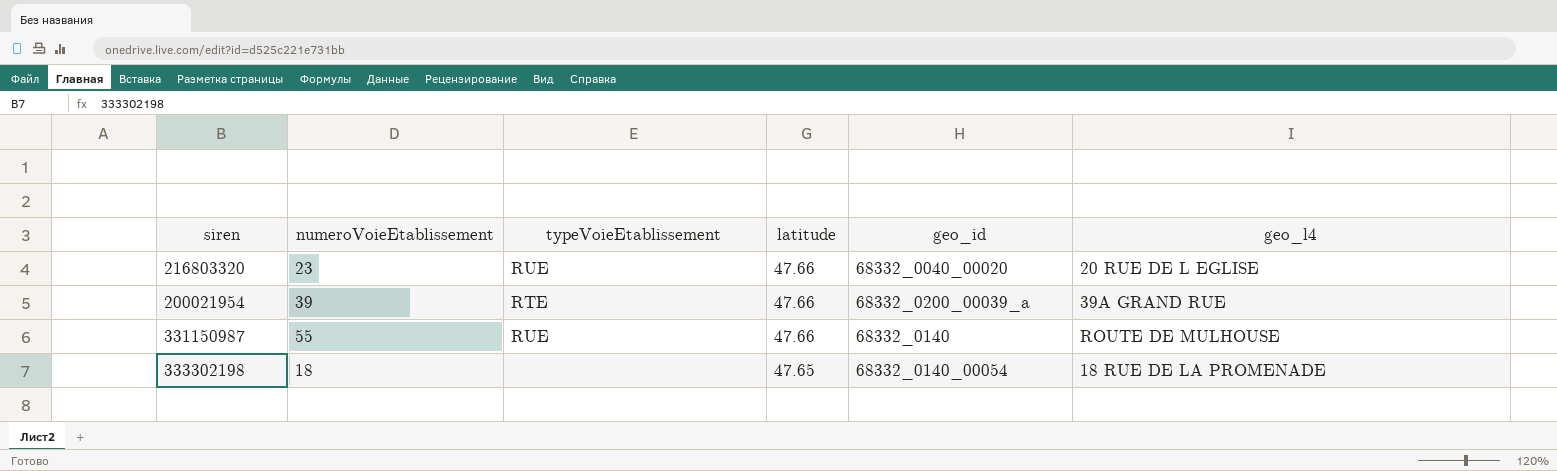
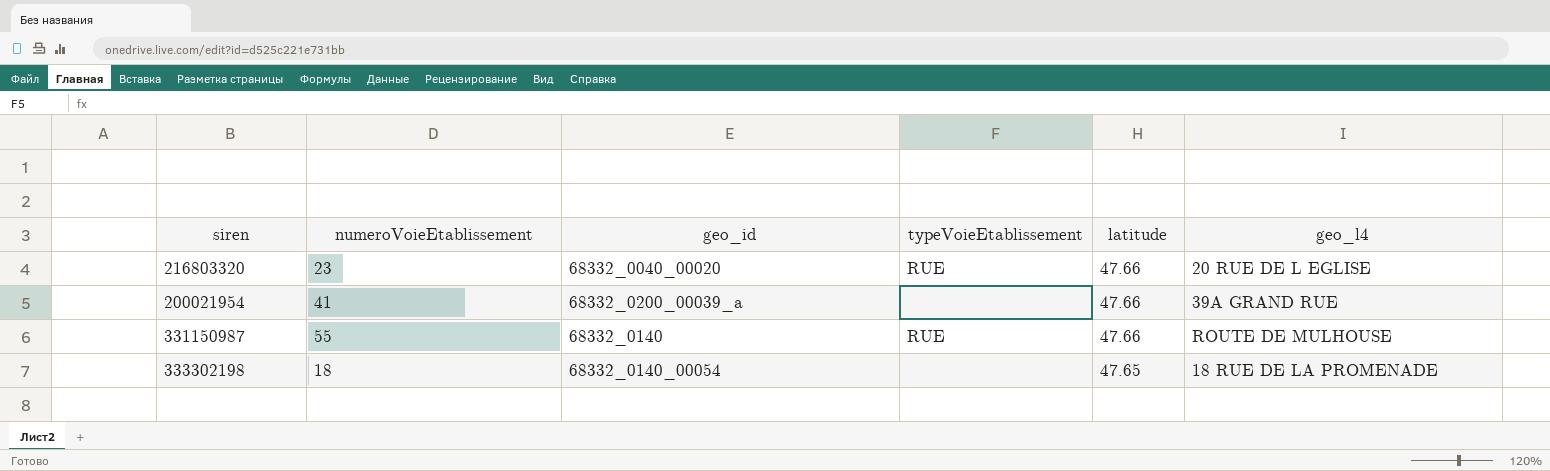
column geo_id | position: 5 -> 3
200021954 | numeroVoieEtablissement: 39 -> 41
200021954 | typeVoieEtablissement: RTE -> none

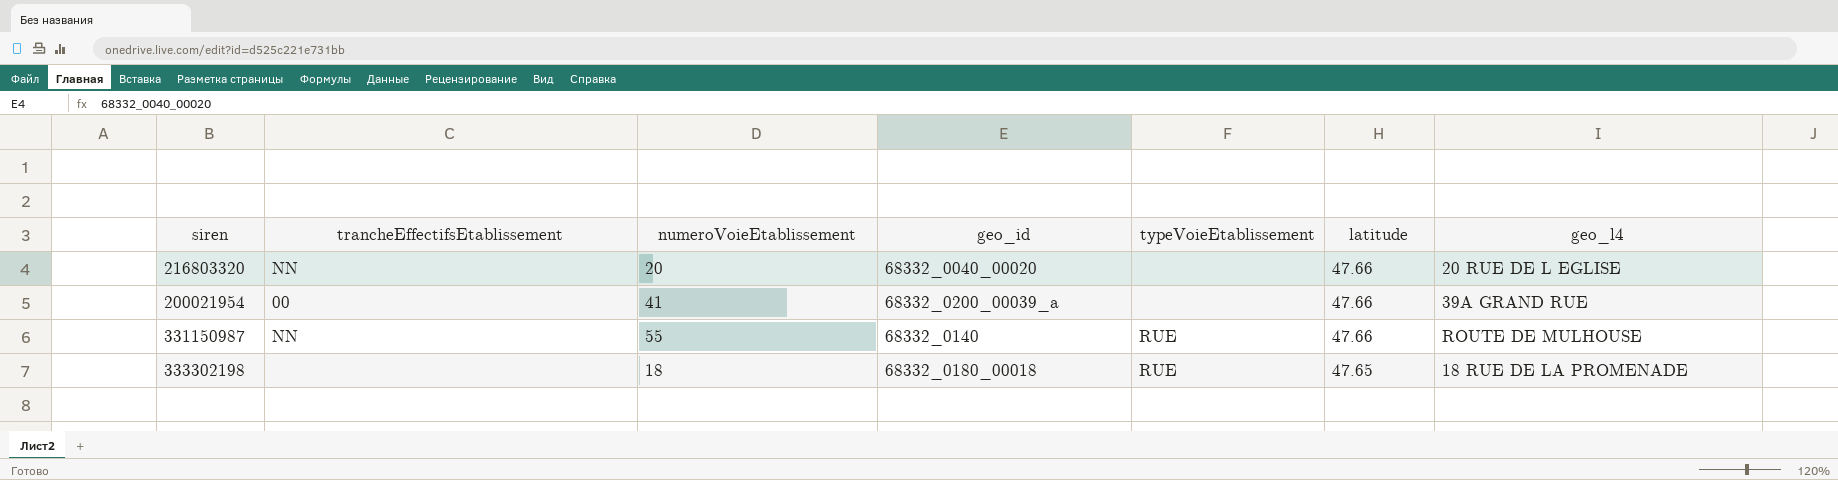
column trancheEffectifsEtablissement | position: none -> 2
216803320 | numeroVoieEtablissement: 23 -> 20
216803320 | typeVoieEtablissement: RUE -> none
333302198 | geo_id: 68332_0140_00054 -> 68332_0180_00018
333302198 | typeVoieEtablissement: none -> RUE

